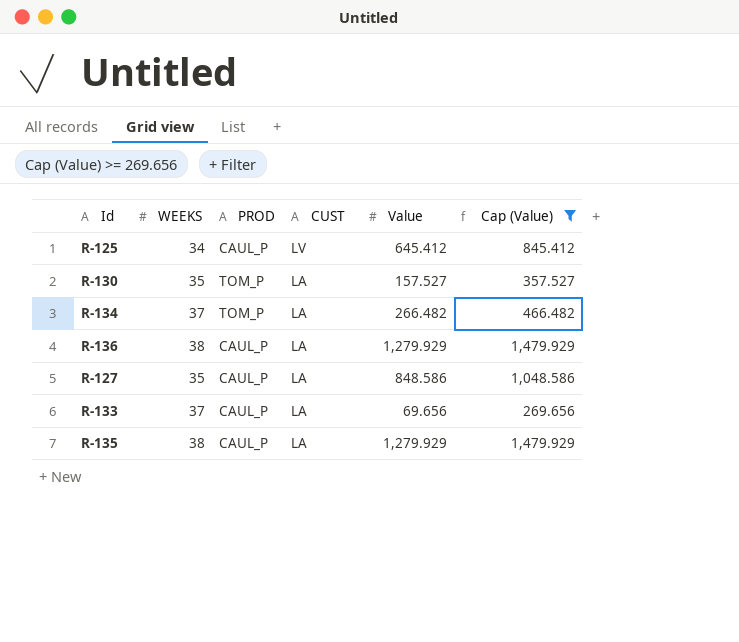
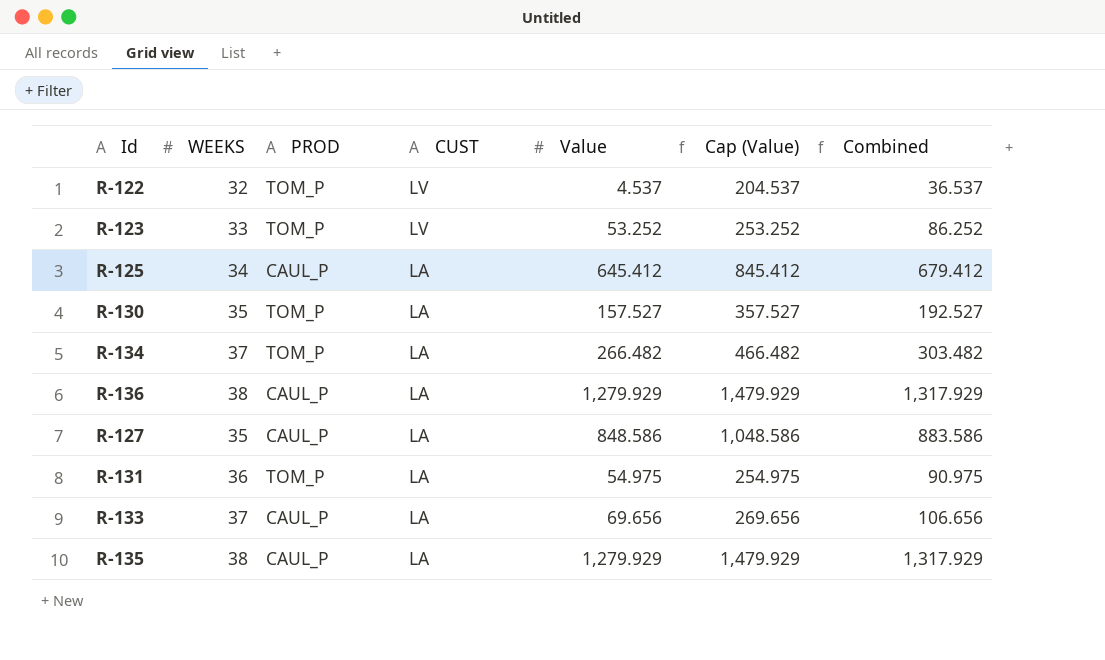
filter: Cap (Value) >= 269.656 -> none
column Combined | formula: none -> [WEEKS] + [Value]
R-125 | CUST: LV -> LA

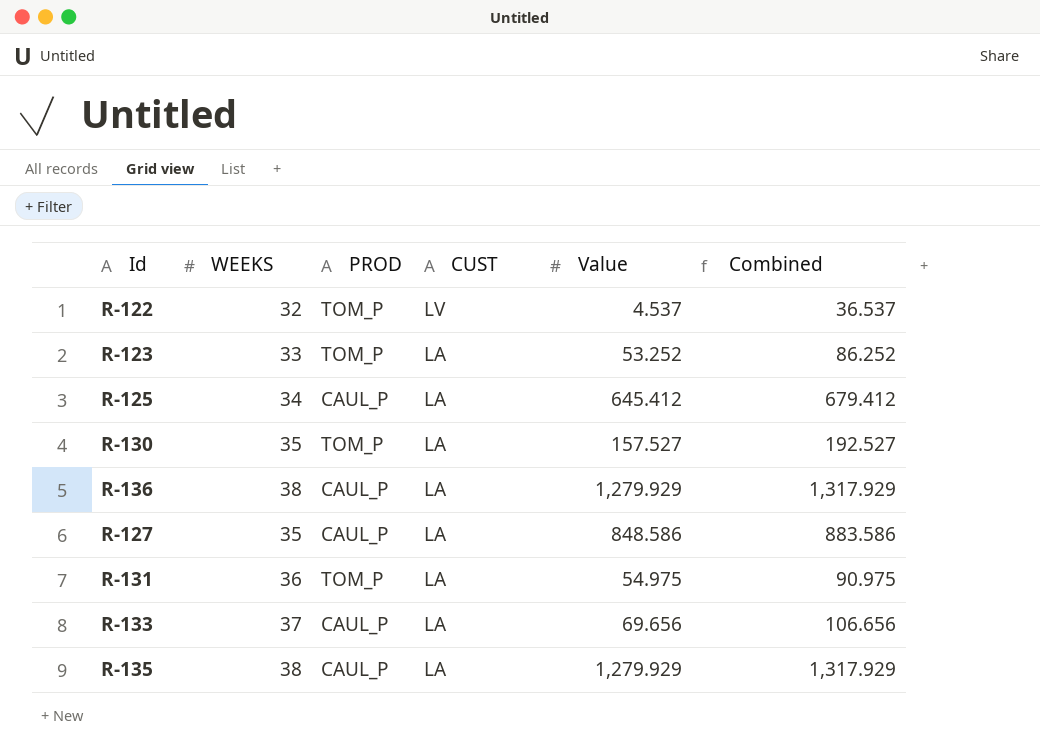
column Cap (Value) | formula: [Value] + 200 -> none
row R-134: 37 | TOM_P | LA | 266.482 | 466.482 | 303.482 -> none
R-123 | CUST: LV -> LA

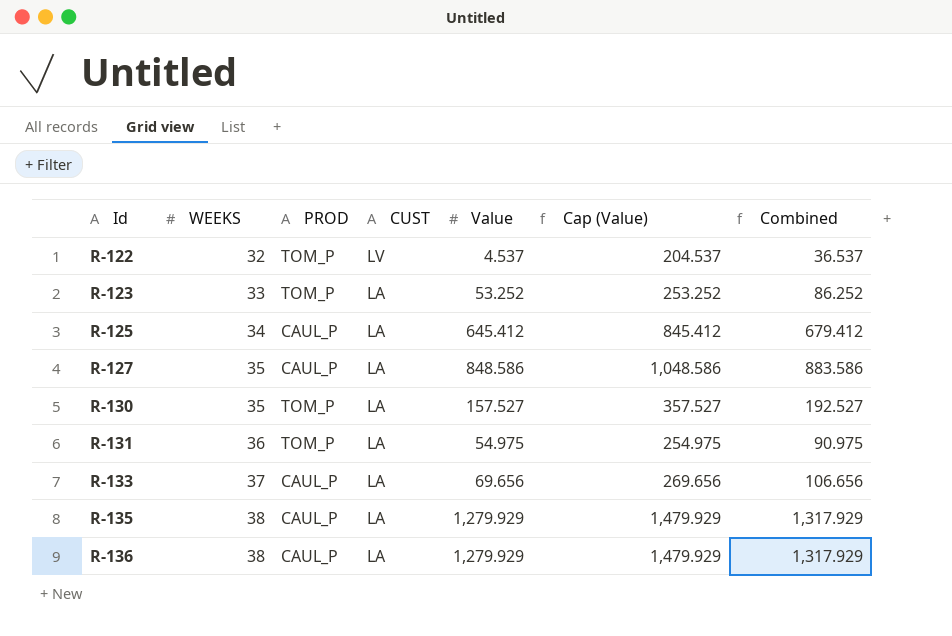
row order: CUST descending -> Id ascending
column Cap (Value) | formula: none -> [Value] + 200

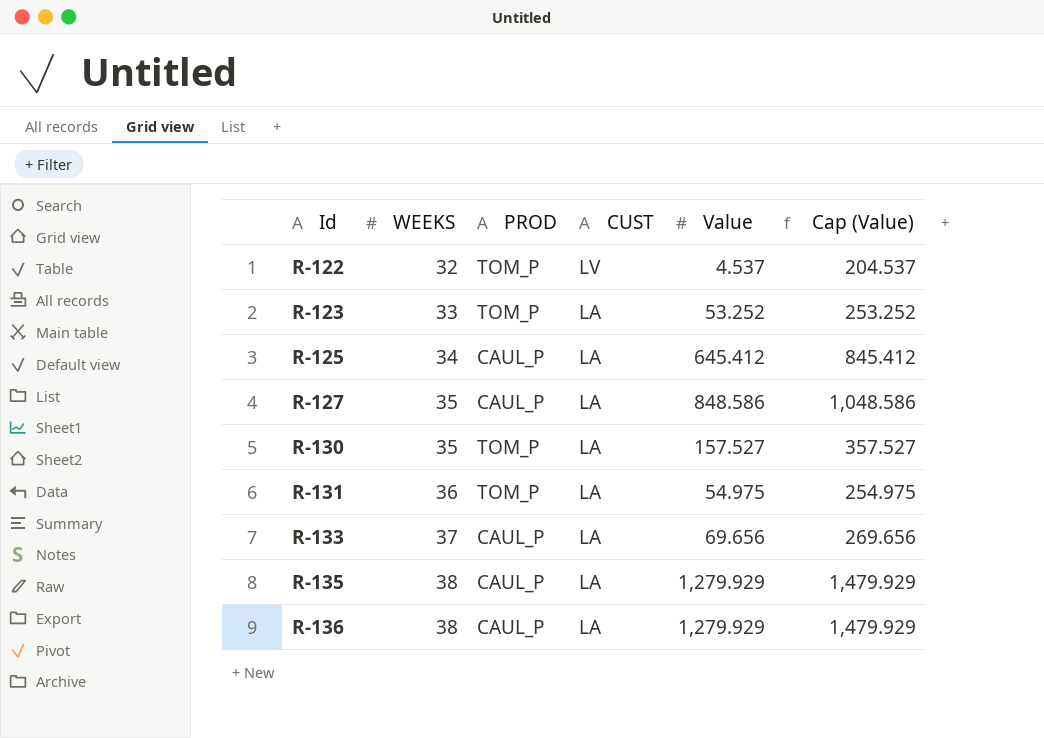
column Combined | formula: [WEEKS] + [Value] -> none

